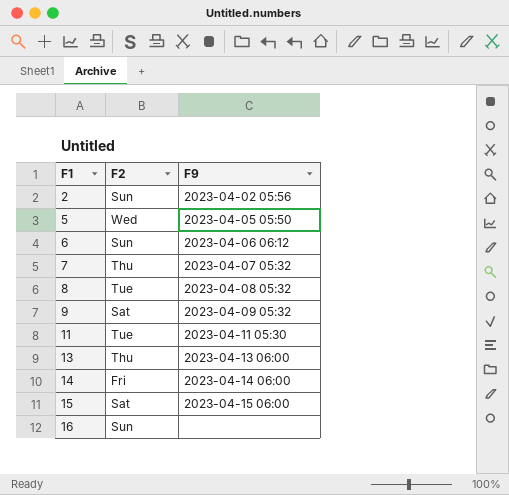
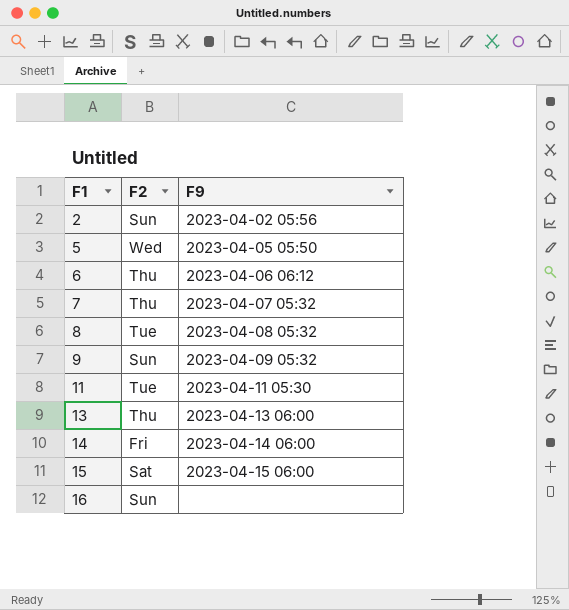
6 | F2: Sun -> Thu
9 | F2: Sat -> Sun

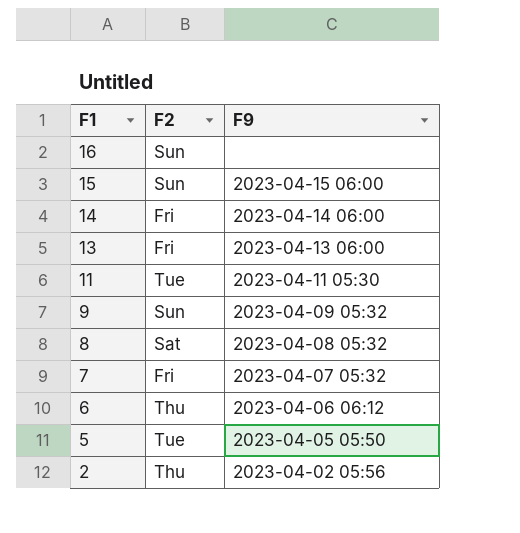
row order: F1 ascending -> F1 descending
15 | F2: Sat -> Sun
13 | F2: Thu -> Fri
8 | F2: Tue -> Sat
7 | F2: Thu -> Fri
5 | F2: Wed -> Tue
2 | F2: Sun -> Thu

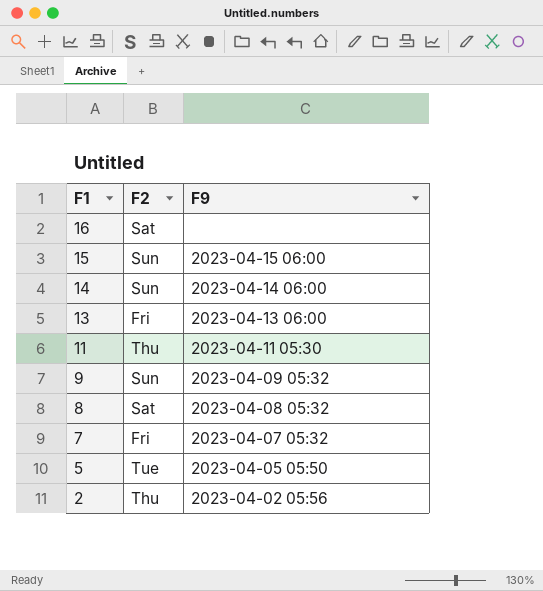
row 6: Thu | 2023-04-06 06:12 -> none
16 | F2: Sun -> Sat
14 | F2: Fri -> Sun
11 | F2: Tue -> Thu

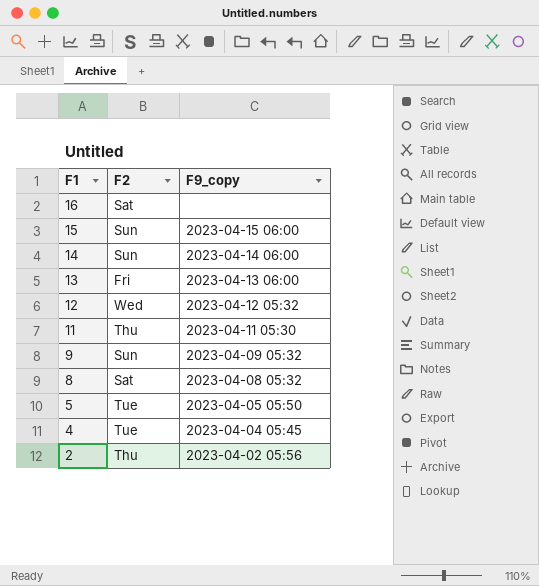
column name: F9 -> F9_copy
row 7: Fri | 2023-04-07 05:32 -> none
row 12: none -> Wed | 2023-04-12 05:32
row 4: none -> Tue | 2023-04-04 05:45

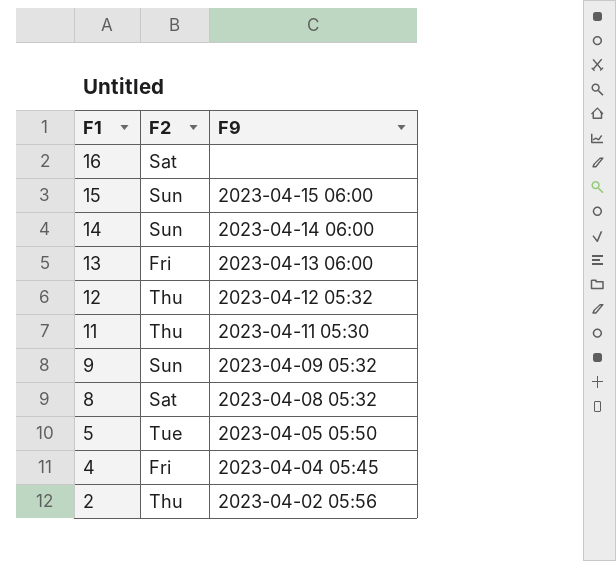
column name: F9_copy -> F9
12 | F2: Wed -> Thu
4 | F2: Tue -> Fri

